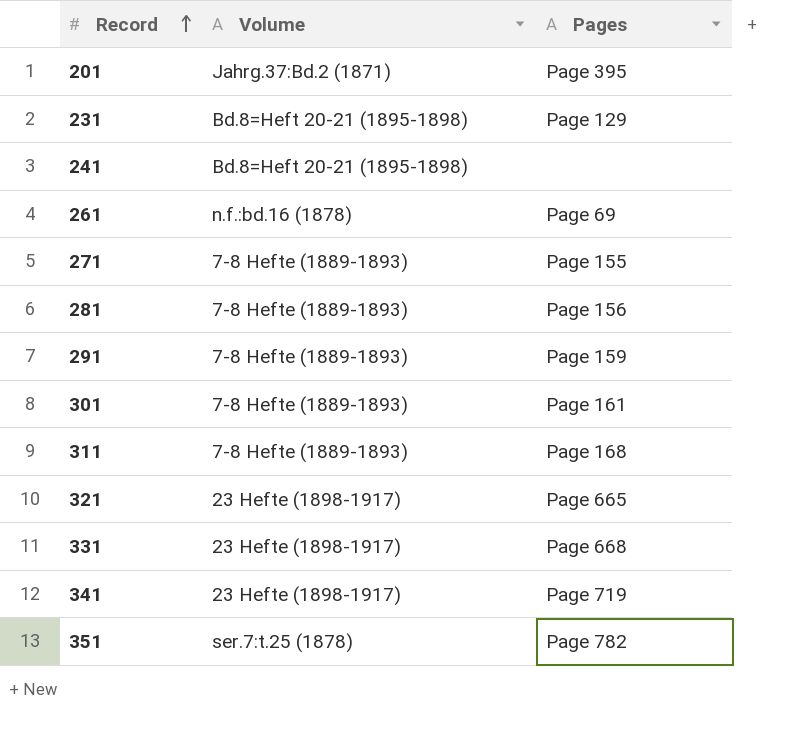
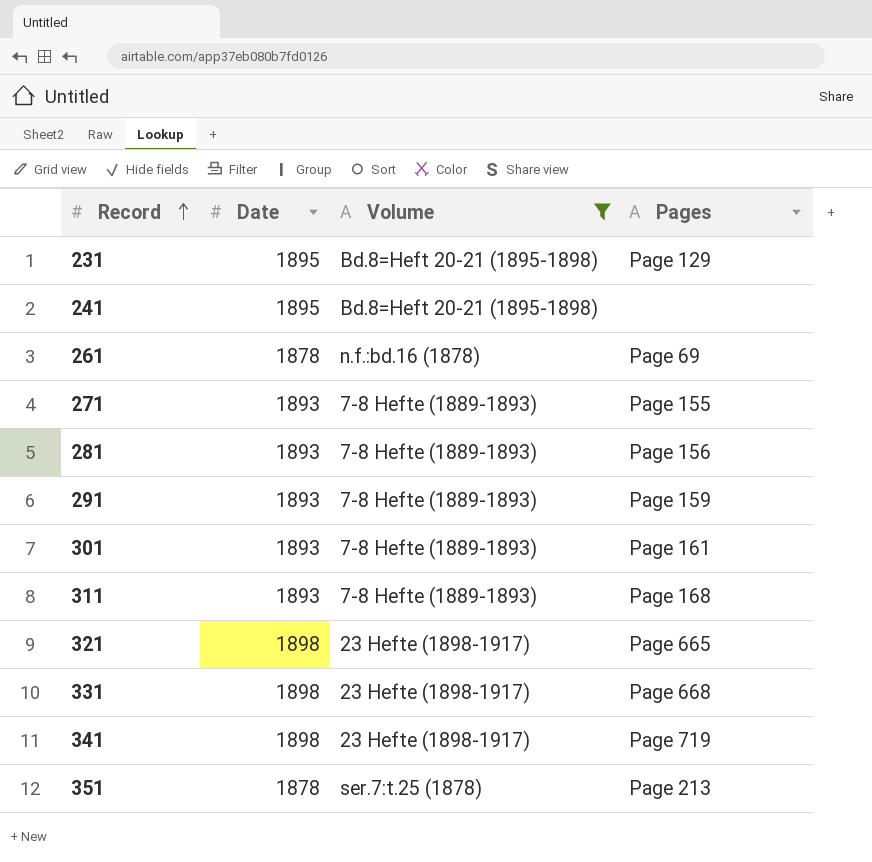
filter: none -> Volume != Jahrg.37:Bd.2 (1871)
column Date | position: none -> 2
351 | Pages: Page 782 -> Page 213

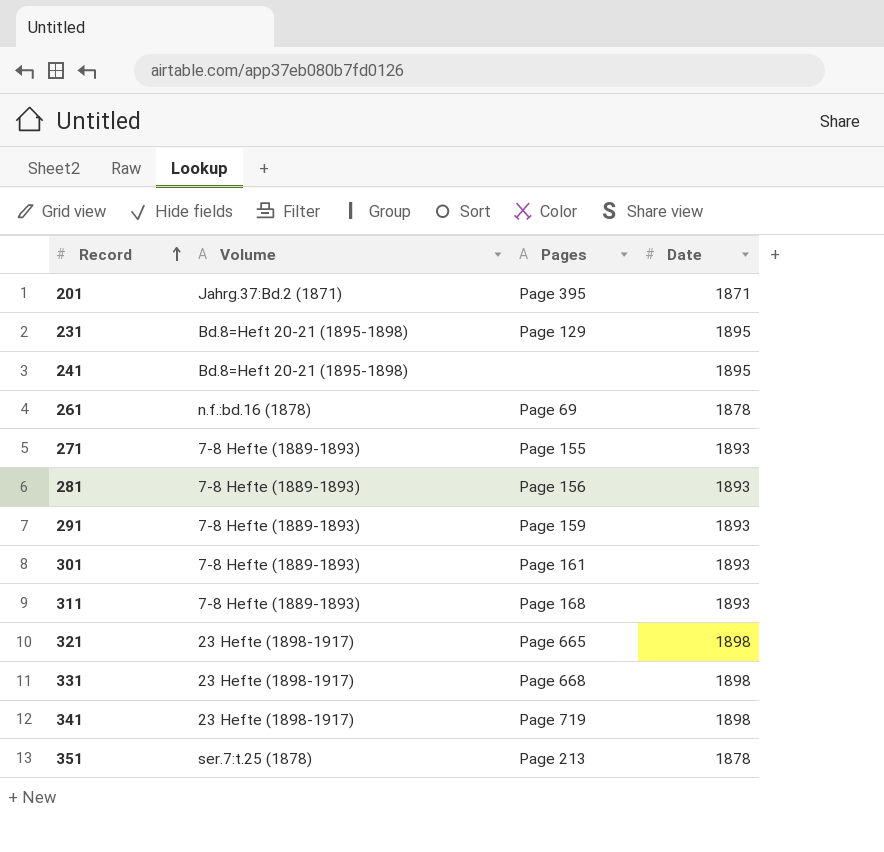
filter: Volume != Jahrg.37:Bd.2 (1871) -> none
column Date | position: 2 -> 4

